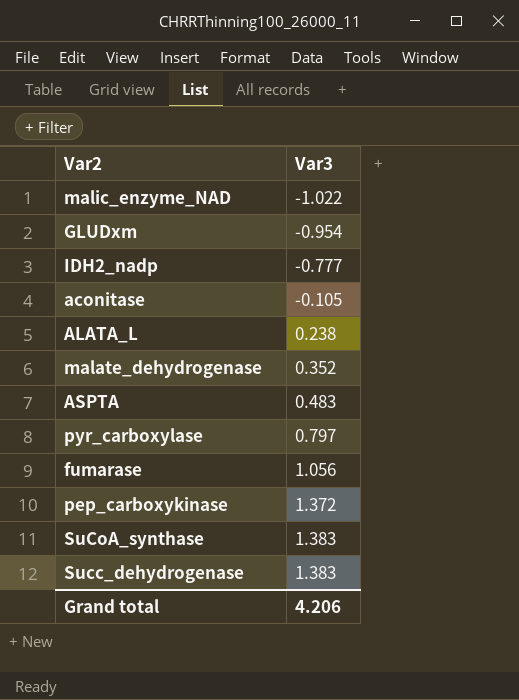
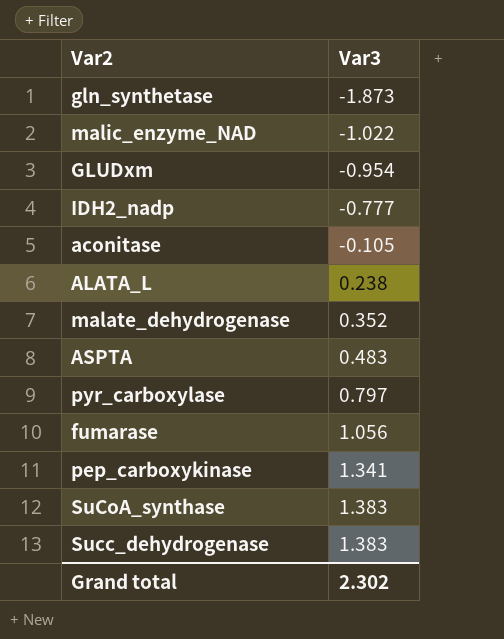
row gln_synthetase: none -> -1.873
pep_carboxykinase | Var3: 1.372 -> 1.341
Grand total | Var3: 4.206 -> 2.302

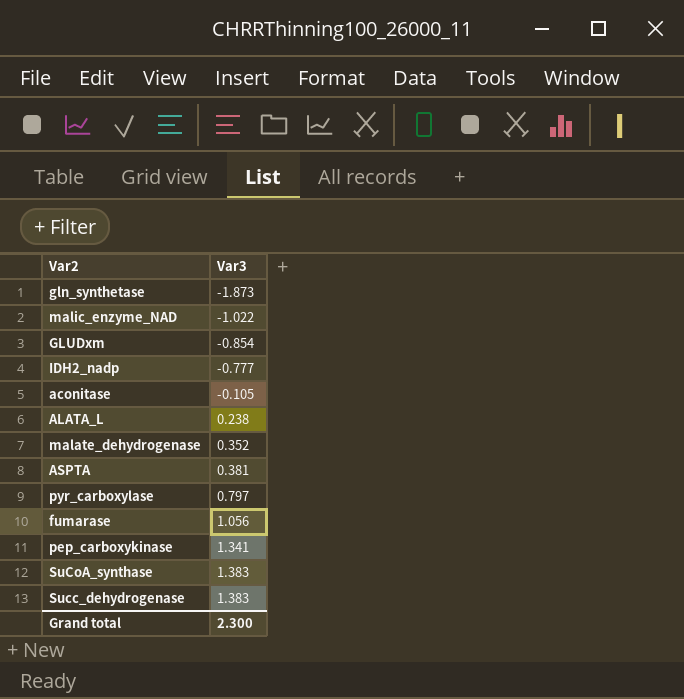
GLUDxm | Var3: -0.954 -> -0.854
ASPTA | Var3: 0.483 -> 0.381
Grand total | Var3: 2.302 -> 2.300

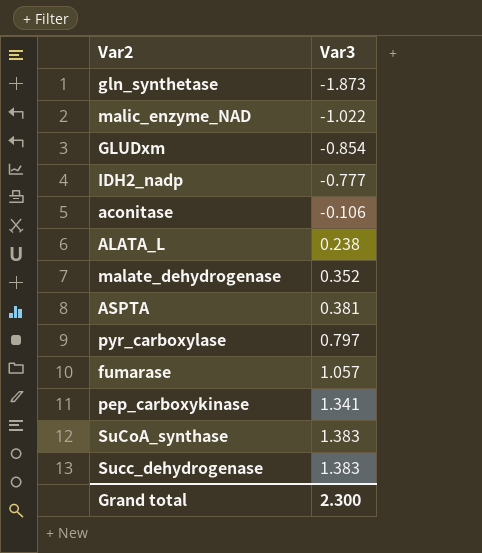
aconitase | Var3: -0.105 -> -0.106
fumarase | Var3: 1.056 -> 1.057

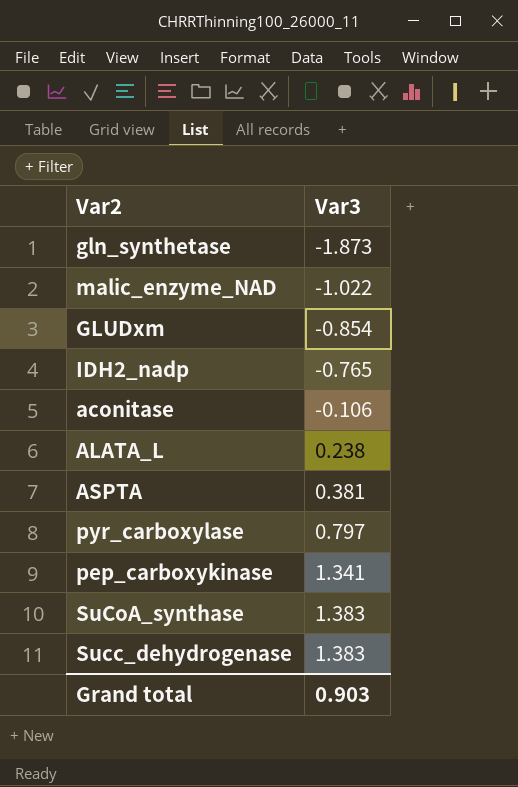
row malate_dehydrogenase: 0.352 -> none
row fumarase: 1.057 -> none
IDH2_nadp | Var3: -0.777 -> -0.765
Grand total | Var3: 2.300 -> 0.903

